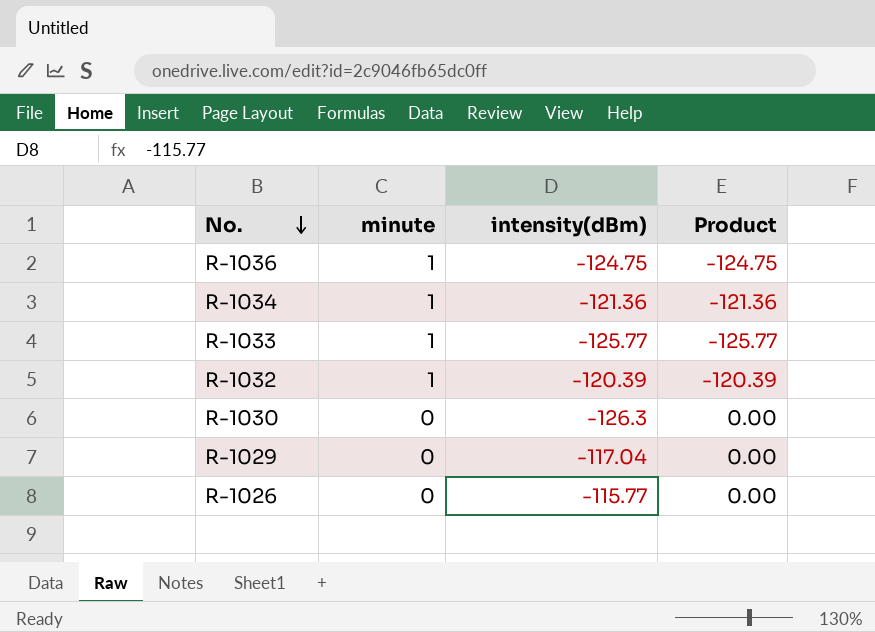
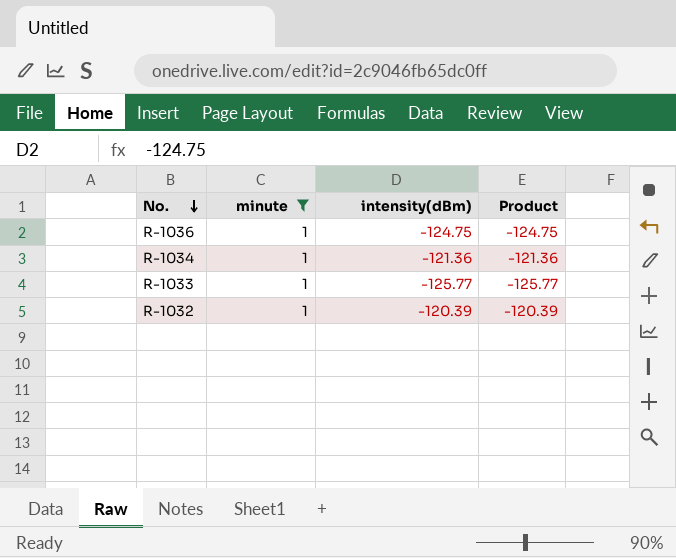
filter: none -> minute = 1

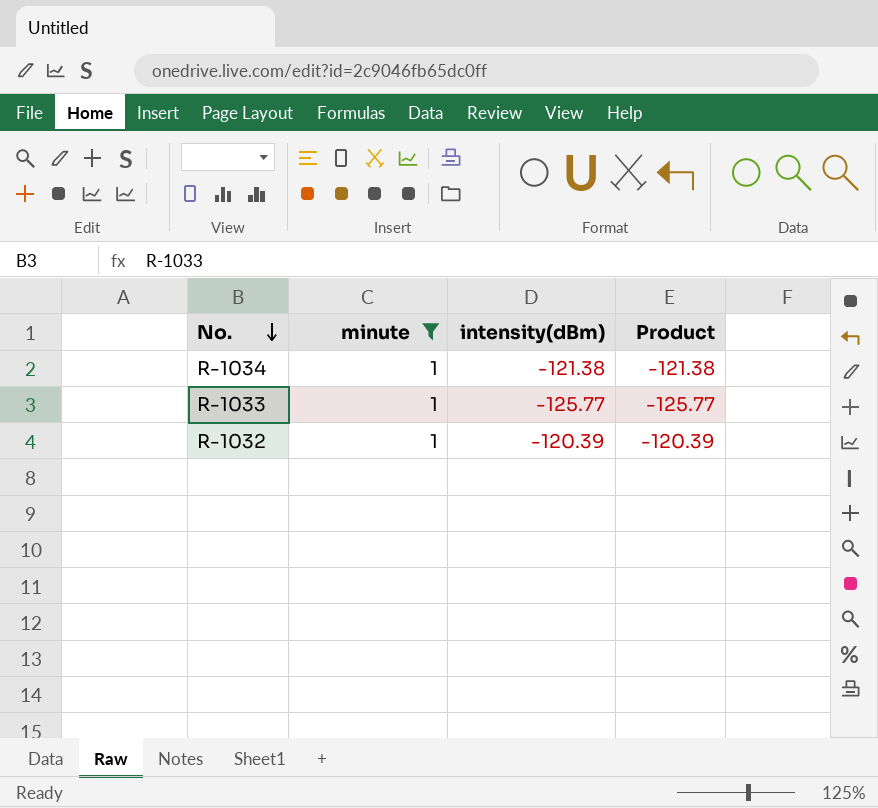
row R-1036: 1 | -124.75 | -124.75 -> none
R-1034 | intensity(dBm): -121.36 -> -121.38
R-1034 | Product: -121.36 -> -121.38

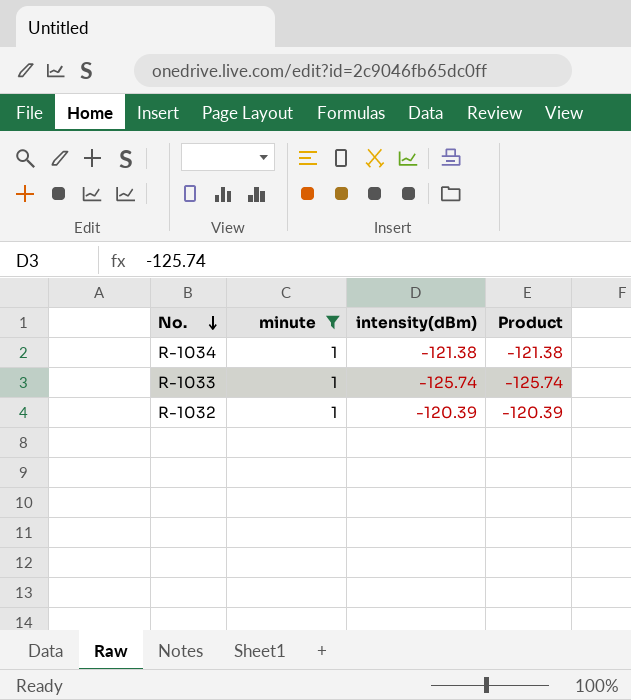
R-1033 | intensity(dBm): -125.77 -> -125.74
R-1033 | Product: -125.77 -> -125.74

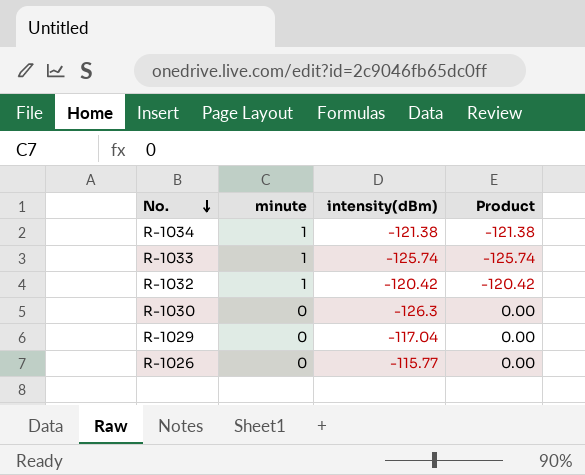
filter: minute = 1 -> none
R-1032 | intensity(dBm): -120.39 -> -120.42
R-1032 | Product: -120.39 -> -120.42

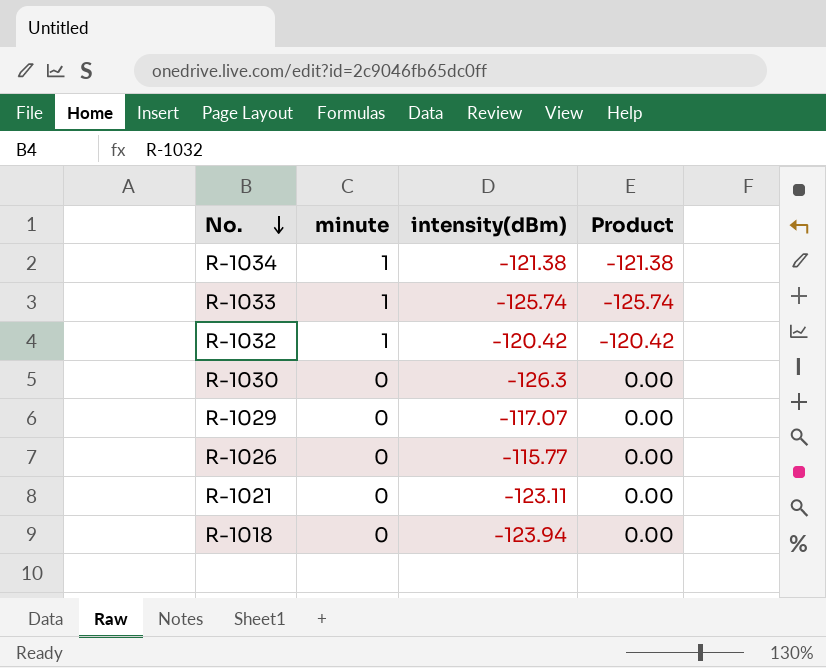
R-1029 | intensity(dBm): -117.04 -> -117.07
row R-1021: none -> 0 | -123.11 | 0.00
row R-1018: none -> 0 | -123.94 | 0.00

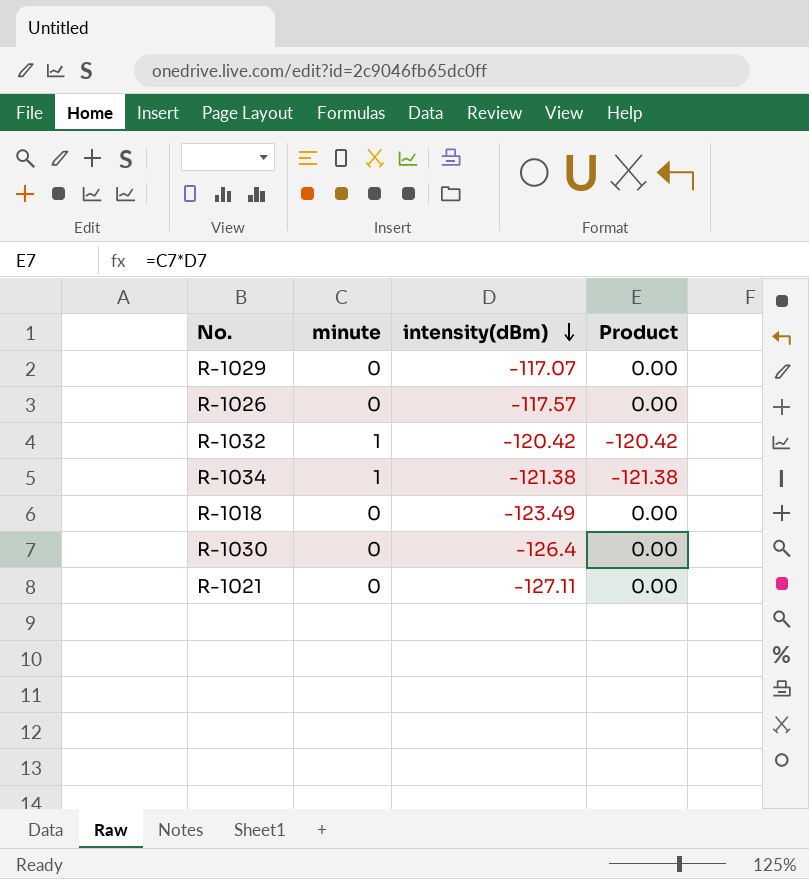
row order: No. descending -> intensity(dBm) descending
row R-1033: 1 | -125.74 | -125.74 -> none
R-1026 | intensity(dBm): -115.77 -> -117.57
R-1018 | intensity(dBm): -123.94 -> -123.49
R-1030 | intensity(dBm): -126.3 -> -126.4
R-1021 | intensity(dBm): -123.11 -> -127.11

